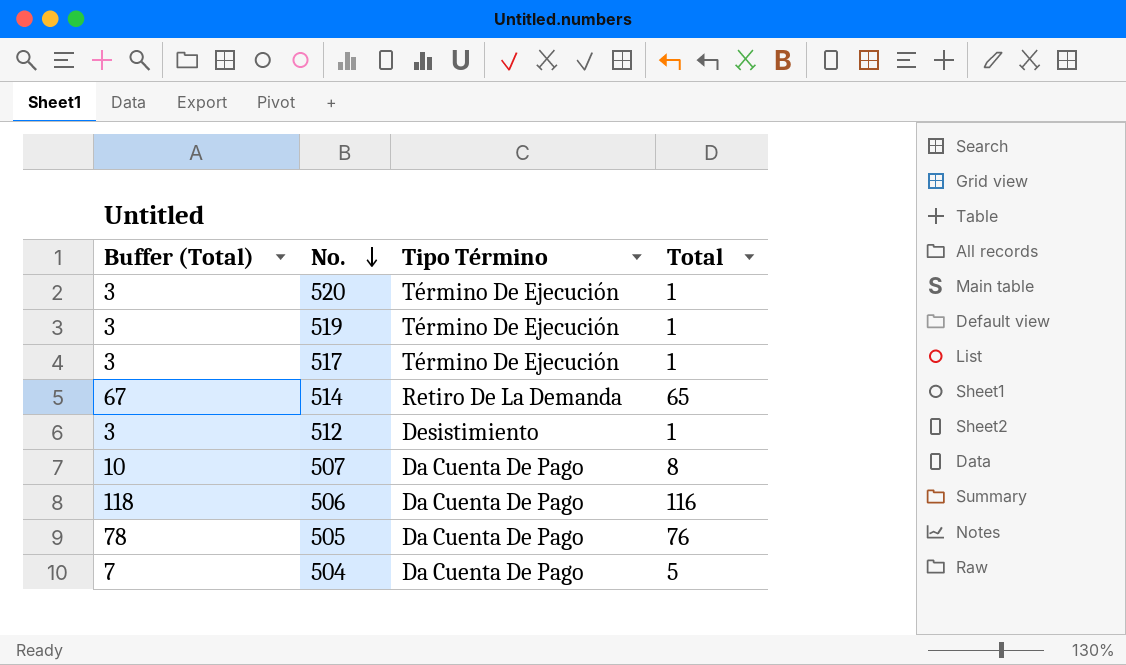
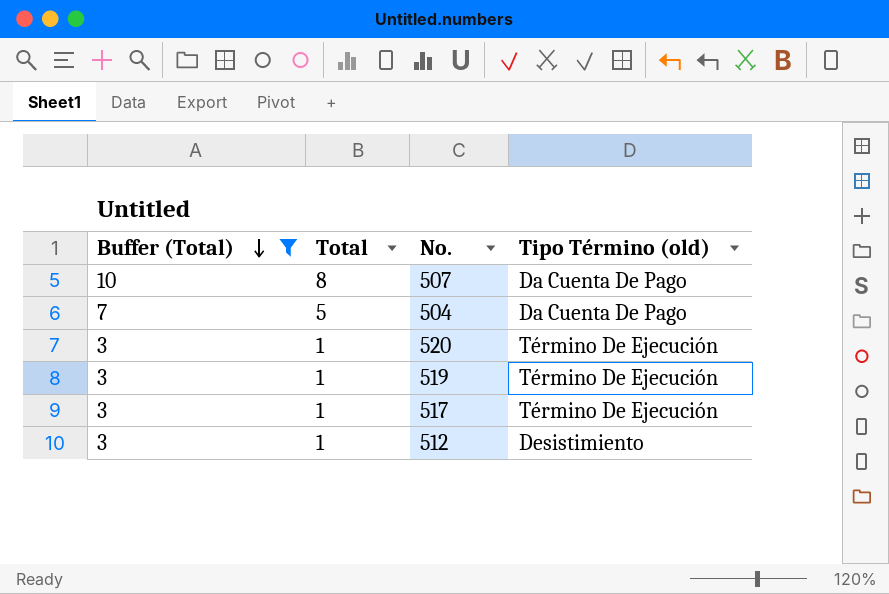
filter: none -> Buffer (Total) <= 10
row order: No. descending -> Buffer (Total) descending
column Total | position: 4 -> 2
column name: Tipo Término -> Tipo Término (old)

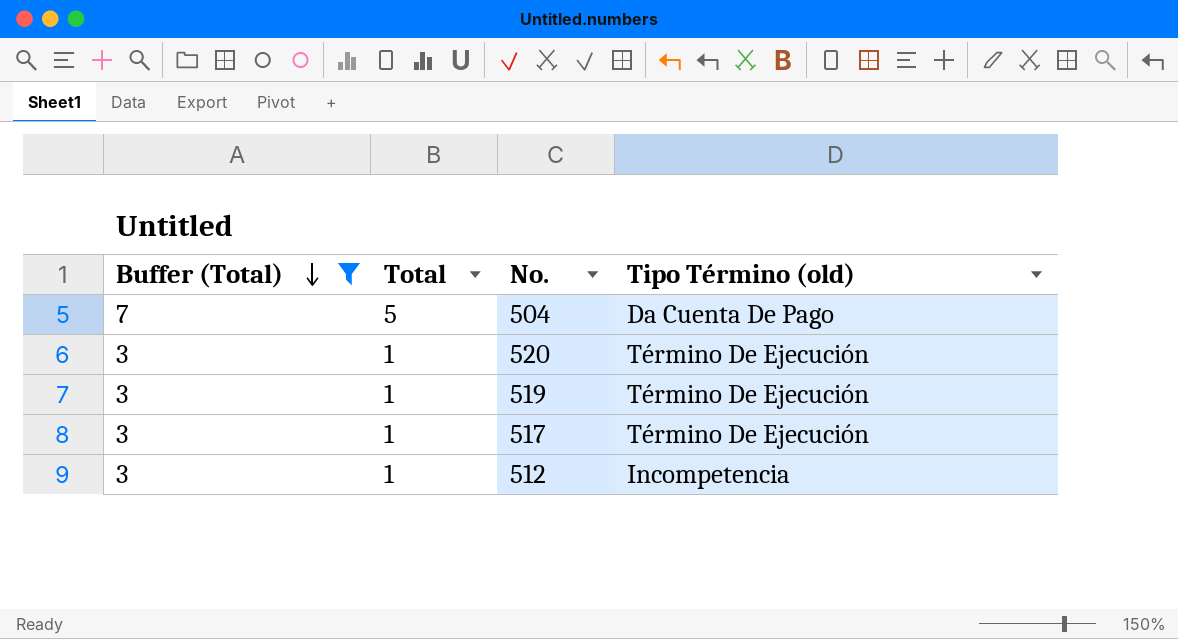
row 507: 10 | 8 | Da Cuenta De Pago -> none
512 | Tipo Término (old): Desistimiento -> Incompetencia

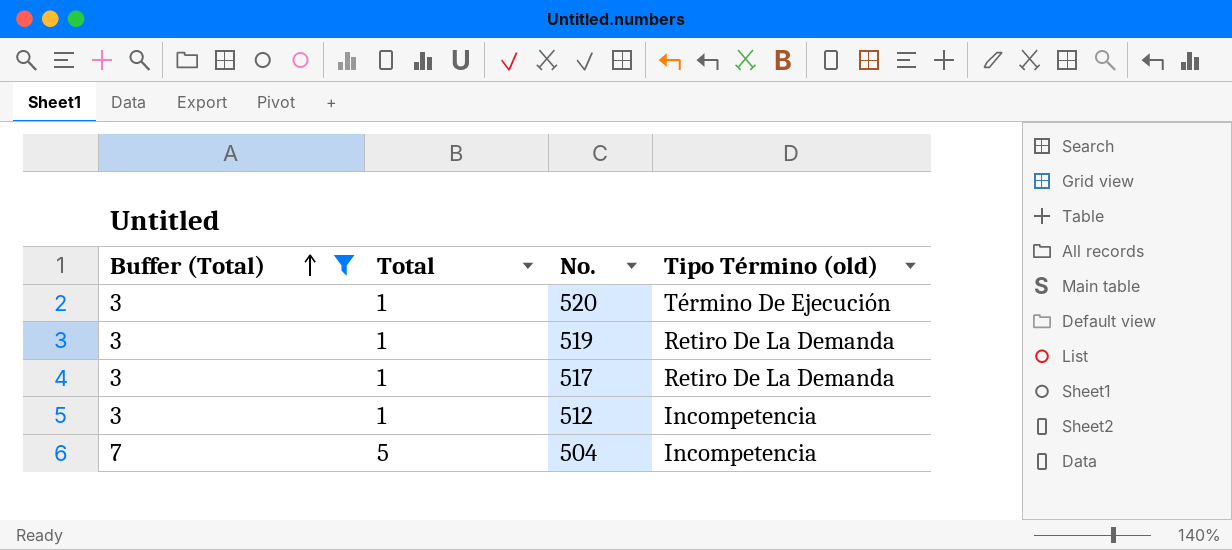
row order: Buffer (Total) descending -> Buffer (Total) ascending
519 | Tipo Término (old): Término De Ejecución -> Retiro De La Demanda
517 | Tipo Término (old): Término De Ejecución -> Retiro De La Demanda
504 | Tipo Término (old): Da Cuenta De Pago -> Incompetencia

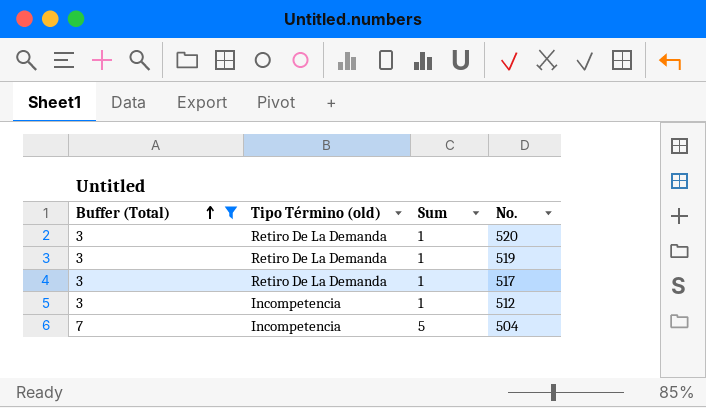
column Tipo Término (old) | position: 4 -> 2
column name: Total -> Sum
520 | Tipo Término (old): Término De Ejecución -> Retiro De La Demanda

